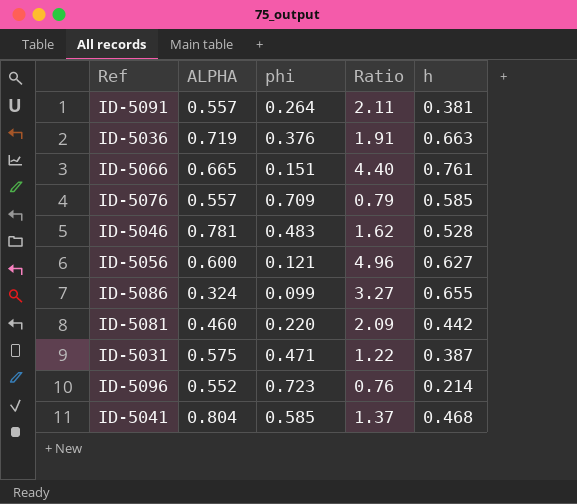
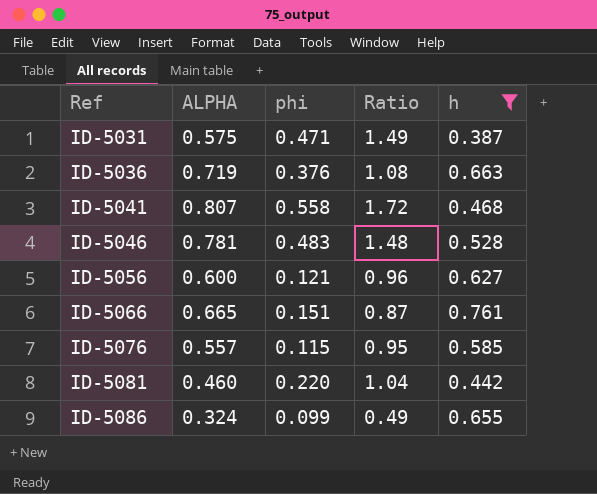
filter: none -> h >= 0.387
row order: none -> Ref ascending
column Ratio | formula: [ALPHA] / [phi] -> [ALPHA] / [h]
ID-5041 | ALPHA: 0.804 -> 0.807
ID-5041 | phi: 0.585 -> 0.558
ID-5076 | phi: 0.709 -> 0.115

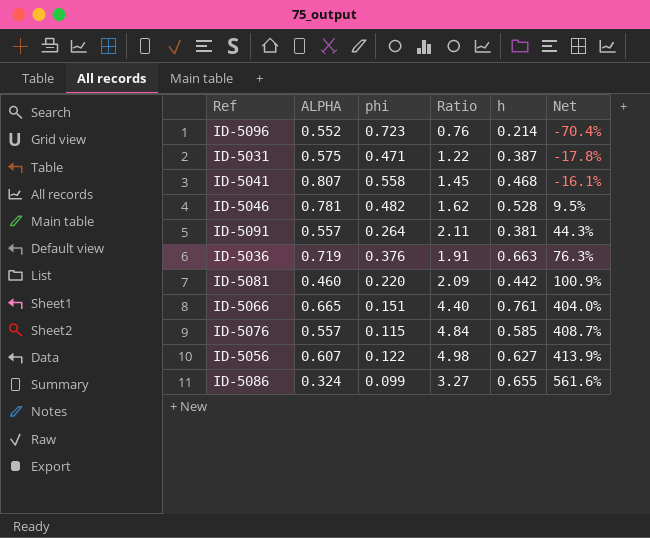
filter: h >= 0.387 -> none
row order: Ref ascending -> Net ascending
column Ratio | formula: [ALPHA] / [h] -> [ALPHA] / [phi]
column Net | formula: none -> ([h] - [phi]) / [phi]
ID-5046 | phi: 0.483 -> 0.482
ID-5056 | ALPHA: 0.600 -> 0.607
ID-5056 | phi: 0.121 -> 0.122

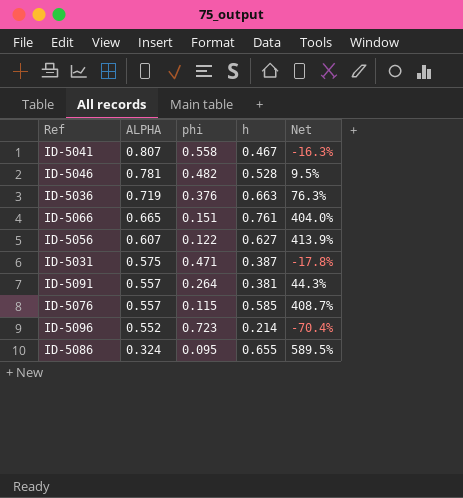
row order: Net ascending -> ALPHA descending
column Ratio | formula: [ALPHA] / [phi] -> none
row ID-5081: 0.460 | 0.220 | 2.09 | 0.442 | 100.9% -> none
ID-5041 | h: 0.468 -> 0.467
ID-5041 | Net: -16.1% -> -16.3%
ID-5086 | phi: 0.099 -> 0.095
ID-5086 | Net: 561.6% -> 589.5%

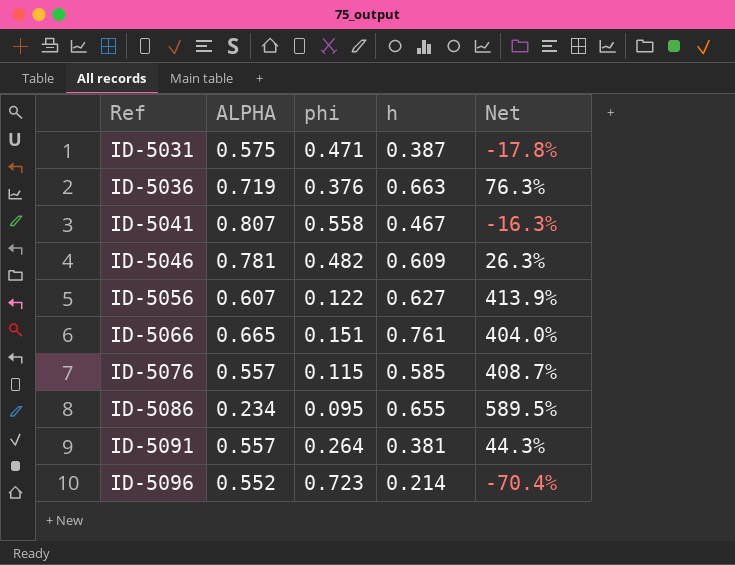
row order: ALPHA descending -> Ref ascending
ID-5046 | h: 0.528 -> 0.609
ID-5046 | Net: 9.5% -> 26.3%
ID-5086 | ALPHA: 0.324 -> 0.234

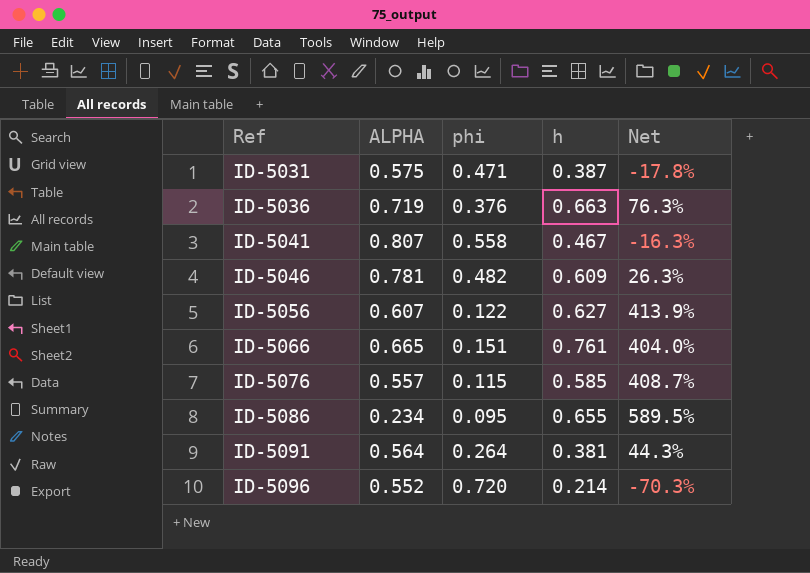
ID-5091 | ALPHA: 0.557 -> 0.564
ID-5096 | phi: 0.723 -> 0.720
ID-5096 | Net: -70.4% -> -70.3%

